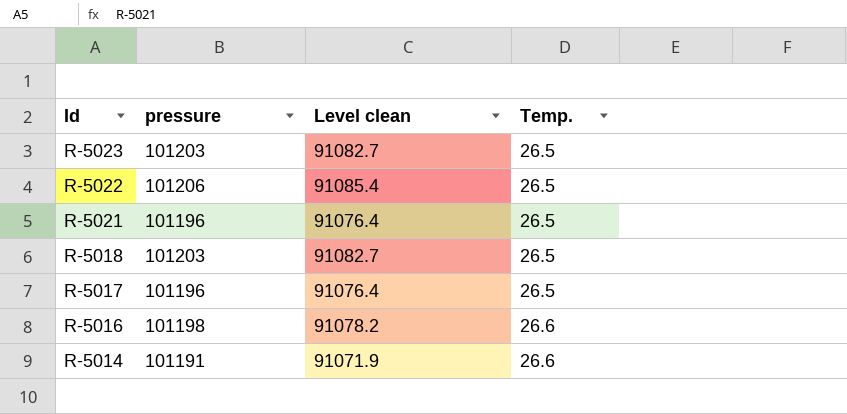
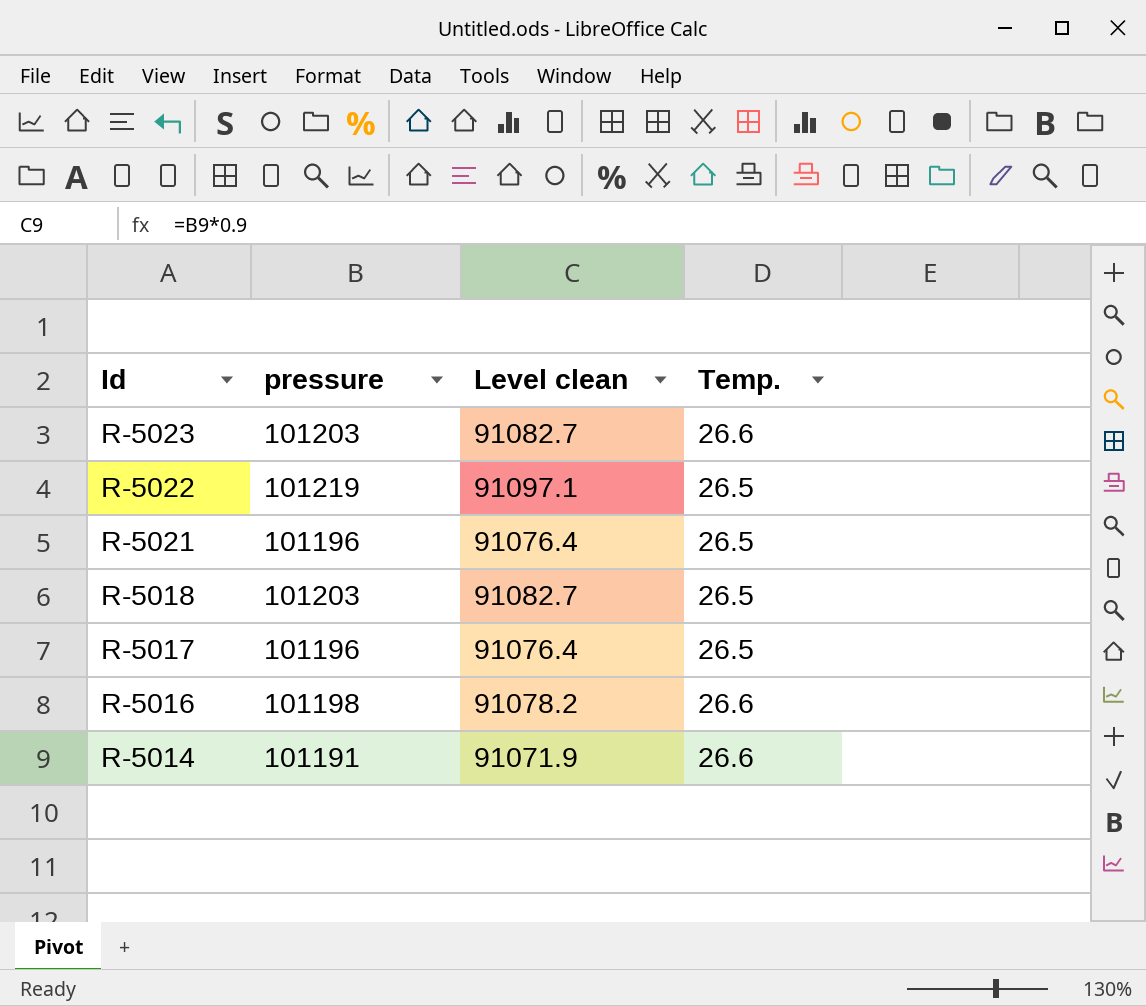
R-5023 | Temp.: 26.5 -> 26.6
R-5022 | pressure: 101206 -> 101219
R-5022 | Level clean: 91085.4 -> 91097.1

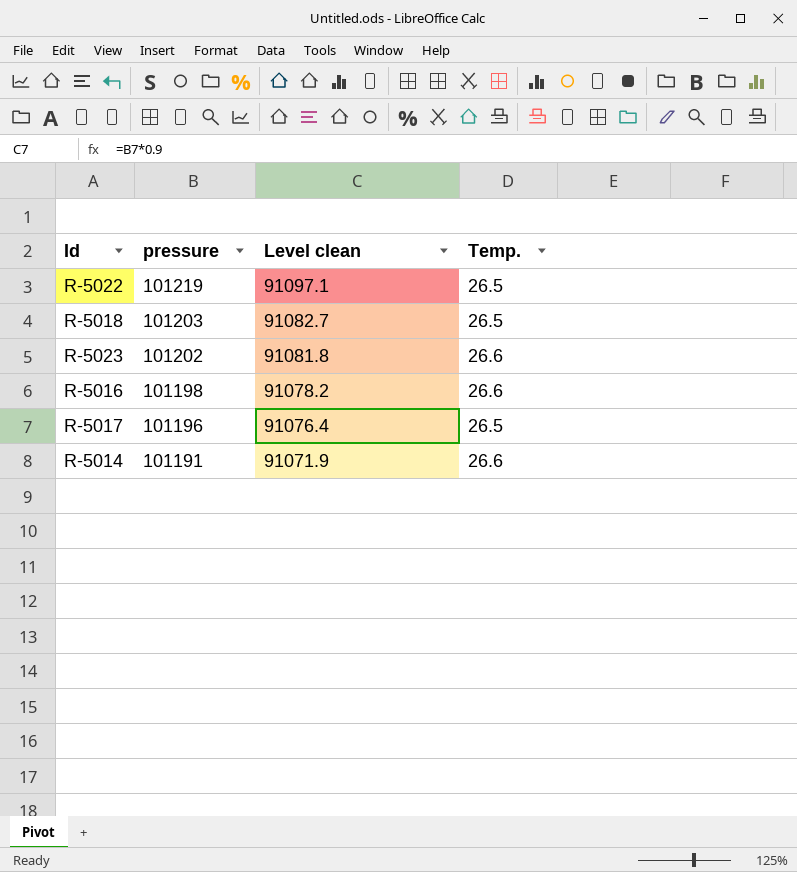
row order: Id descending -> pressure descending
row R-5021: 101196 | 91076.4 | 26.5 -> none
R-5023 | pressure: 101203 -> 101202
R-5023 | Level clean: 91082.7 -> 91081.8

